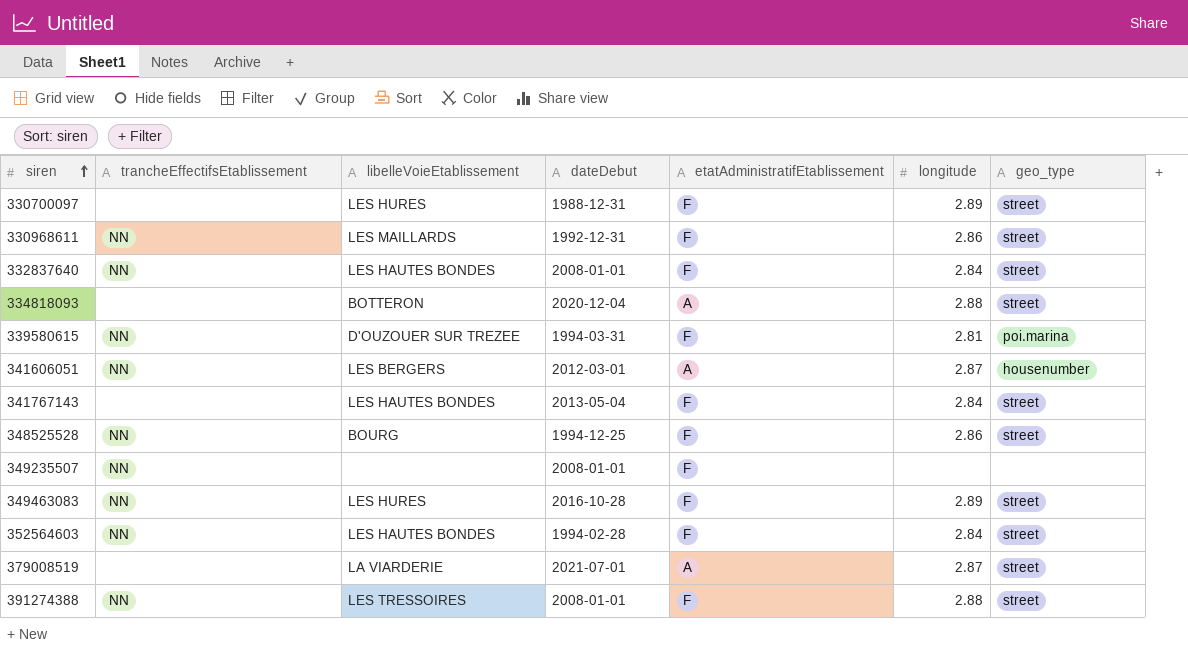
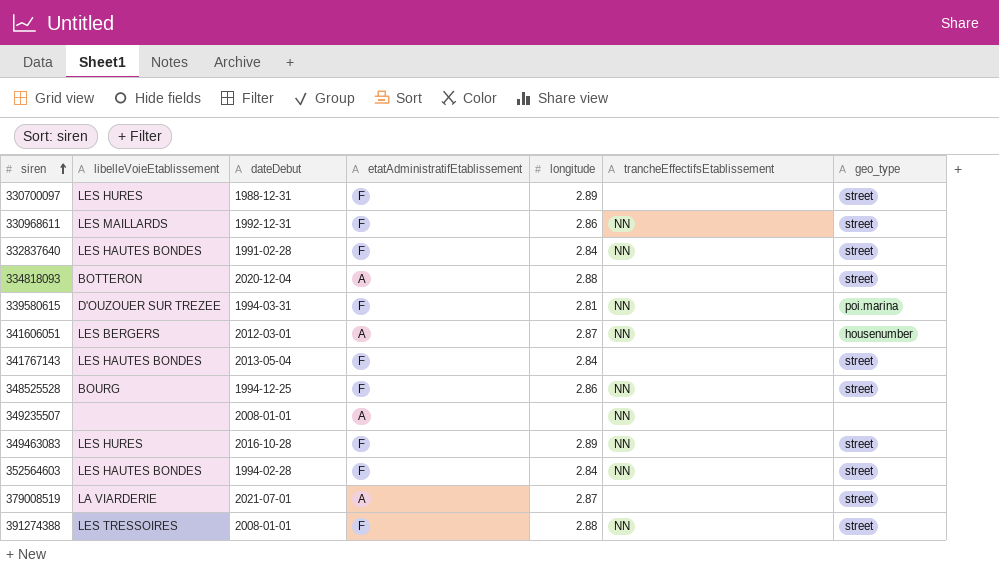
column trancheEffectifsEtablissement | position: 2 -> 6
332837640 | dateDebut: 2008-01-01 -> 1991-02-28
349235507 | etatAdministratifEtablissement: F -> A

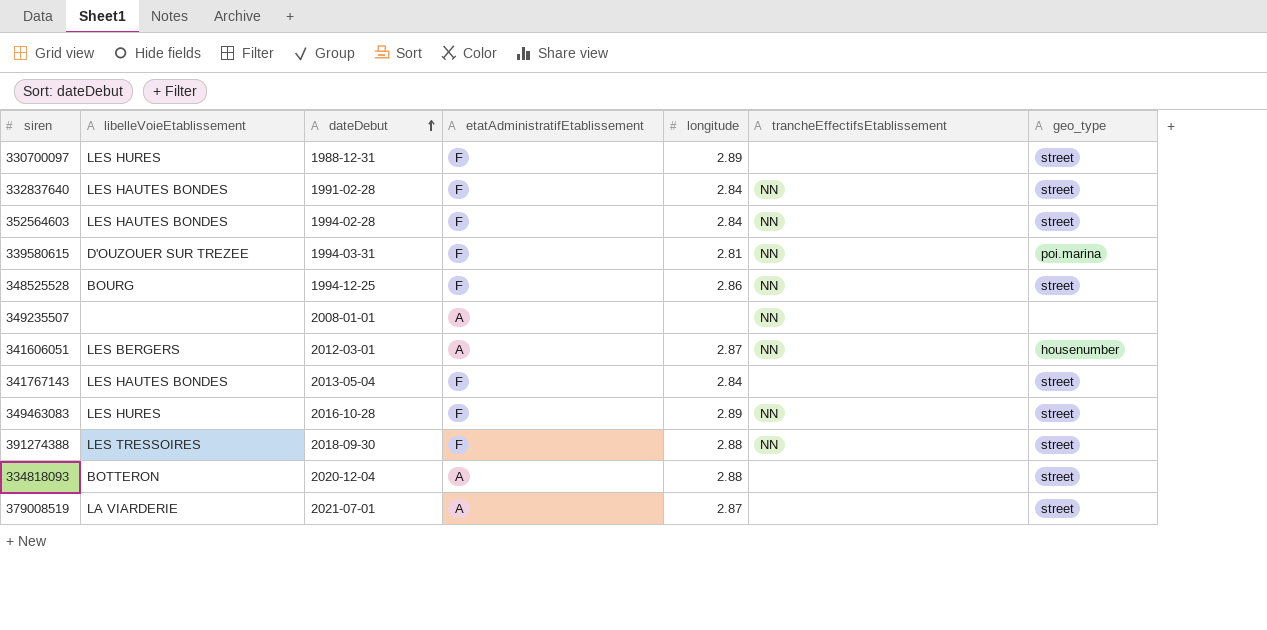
row order: siren ascending -> dateDebut ascending
row 330968611: LES MAILLARDS | 1992-12-31 | F | 2.86 | NN | street -> none
391274388 | dateDebut: 2008-01-01 -> 2018-09-30

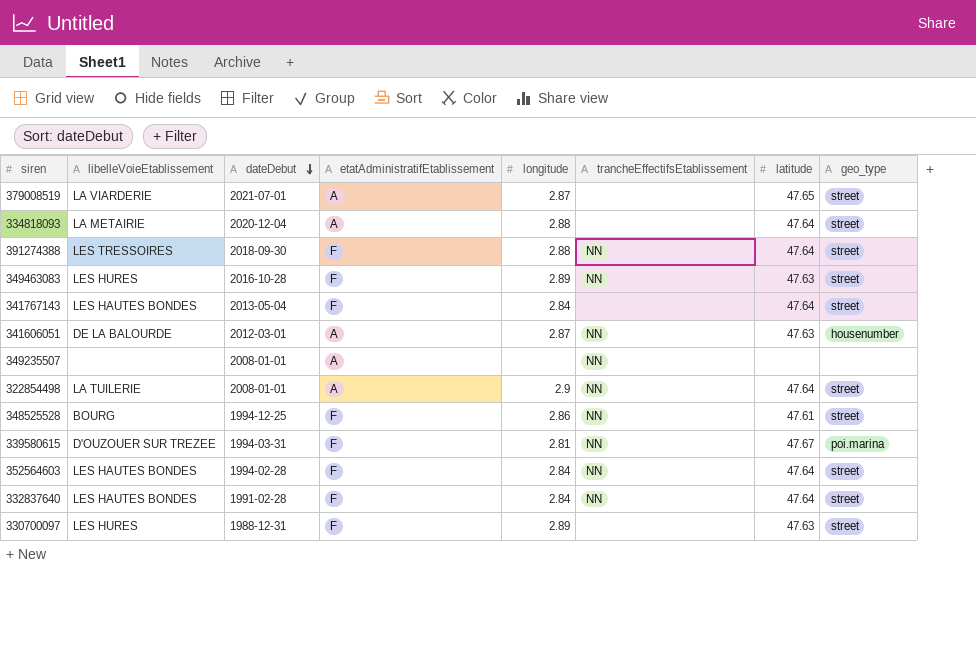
row order: dateDebut ascending -> dateDebut descending
column latitude | position: none -> 7
334818093 | libelleVoieEtablissement: BOTTERON -> LA METAIRIE
341606051 | libelleVoieEtablissement: LES BERGERS -> DE LA BALOURDE
row 322854498: none -> LA TUILERIE | 2008-01-01 | A | 2.9 | NN | 47.64 | street

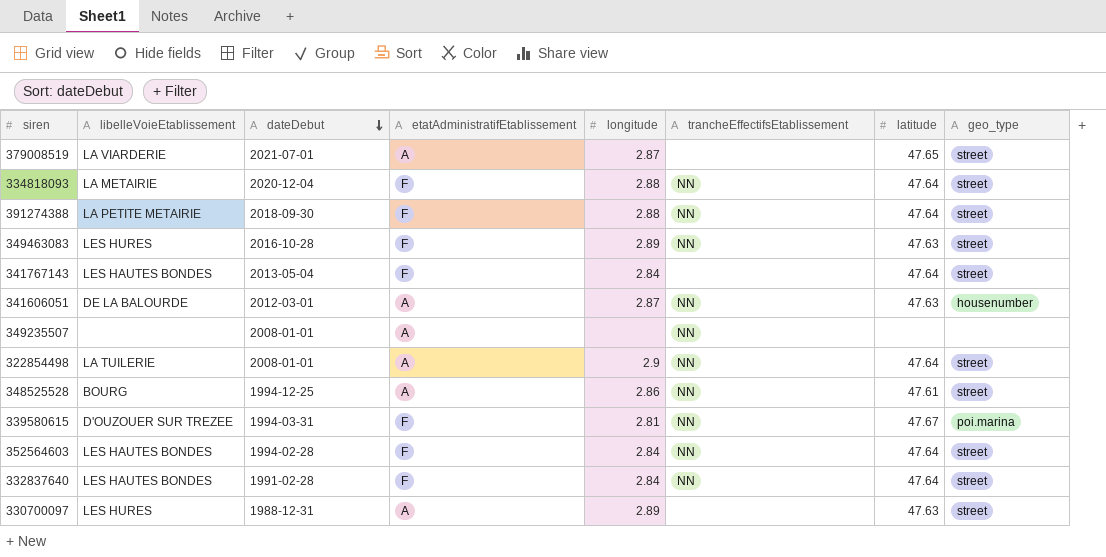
334818093 | etatAdministratifEtablissement: A -> F
334818093 | trancheEffectifsEtablissement: none -> NN
391274388 | libelleVoieEtablissement: LES TRESSOIRES -> LA PETITE METAIRIE
348525528 | etatAdministratifEtablissement: F -> A
330700097 | etatAdministratifEtablissement: F -> A

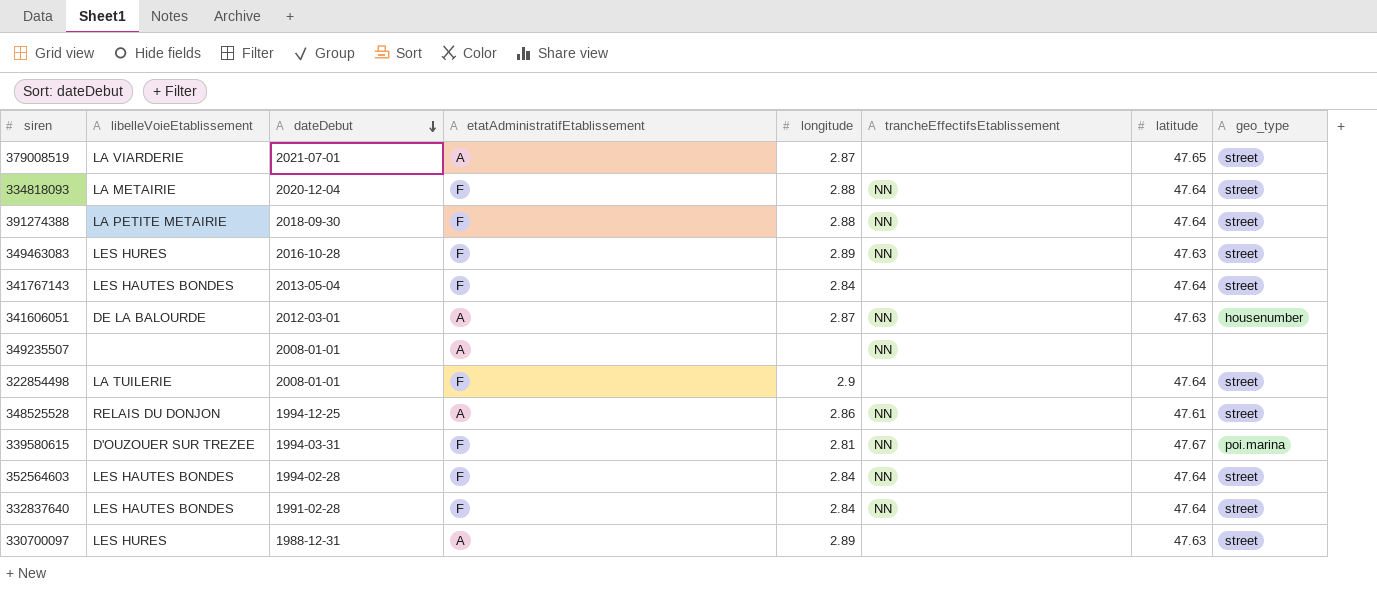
322854498 | etatAdministratifEtablissement: A -> F
322854498 | trancheEffectifsEtablissement: NN -> none
348525528 | libelleVoieEtablissement: BOURG -> RELAIS DU DONJON

